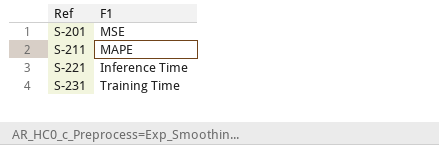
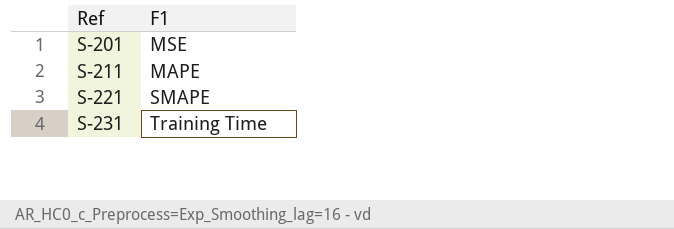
S-221 | F1: Inference Time -> SMAPE

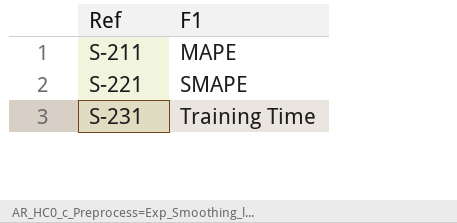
row S-201: MSE -> none

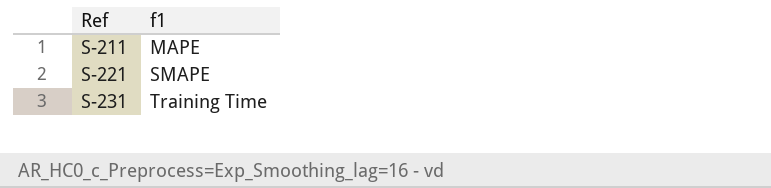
column name: F1 -> f1

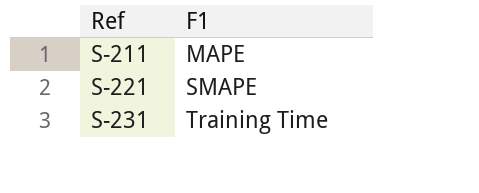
column name: f1 -> F1

